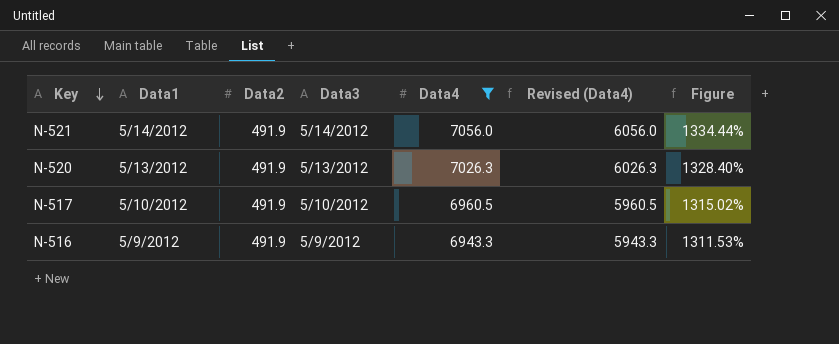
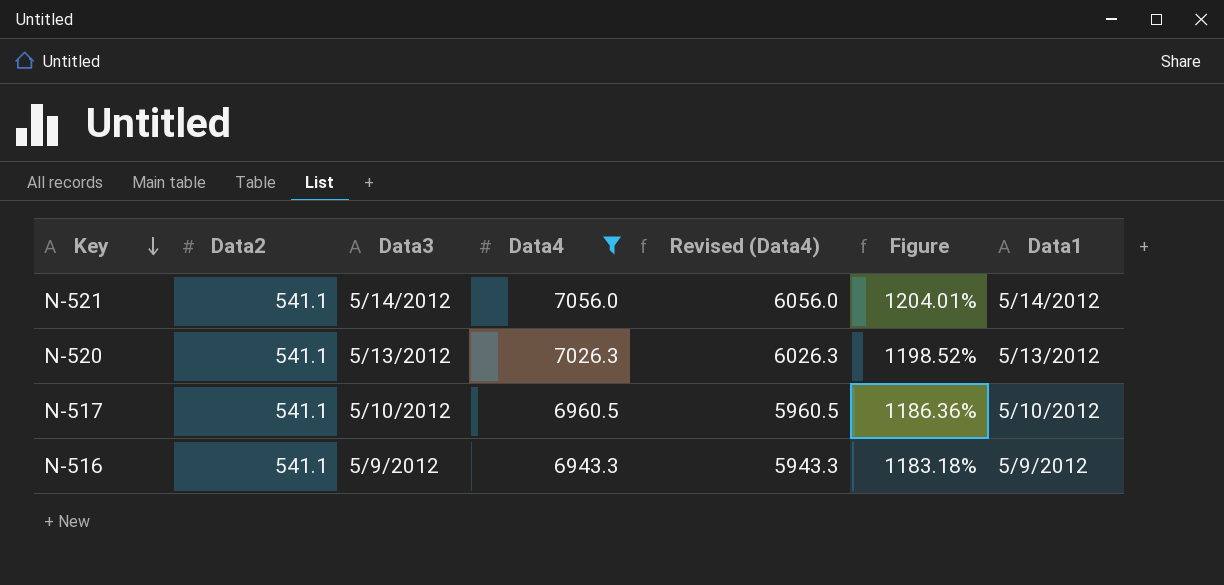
column Data1 | position: 2 -> 7
N-521 | Data2: 491.9 -> 541.1
N-521 | Figure: 1334.44% -> 1204.01%
N-520 | Data2: 491.9 -> 541.1
N-520 | Figure: 1328.40% -> 1198.52%
N-517 | Data2: 491.9 -> 541.1
N-517 | Figure: 1315.02% -> 1186.36%
N-516 | Data2: 491.9 -> 541.1
N-516 | Figure: 1311.53% -> 1183.18%

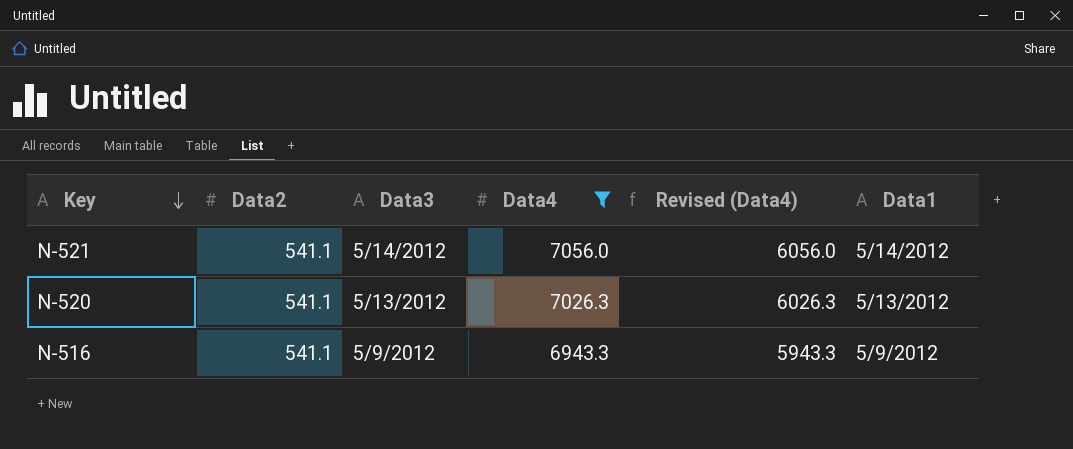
column Figure | formula: ([Data4] - [Data2]) / [Data2] -> none
row N-517: 541.1 | 5/10/2012 | 6960.5 | 5960.5 | 1186.36% | 5/10/2012 -> none

